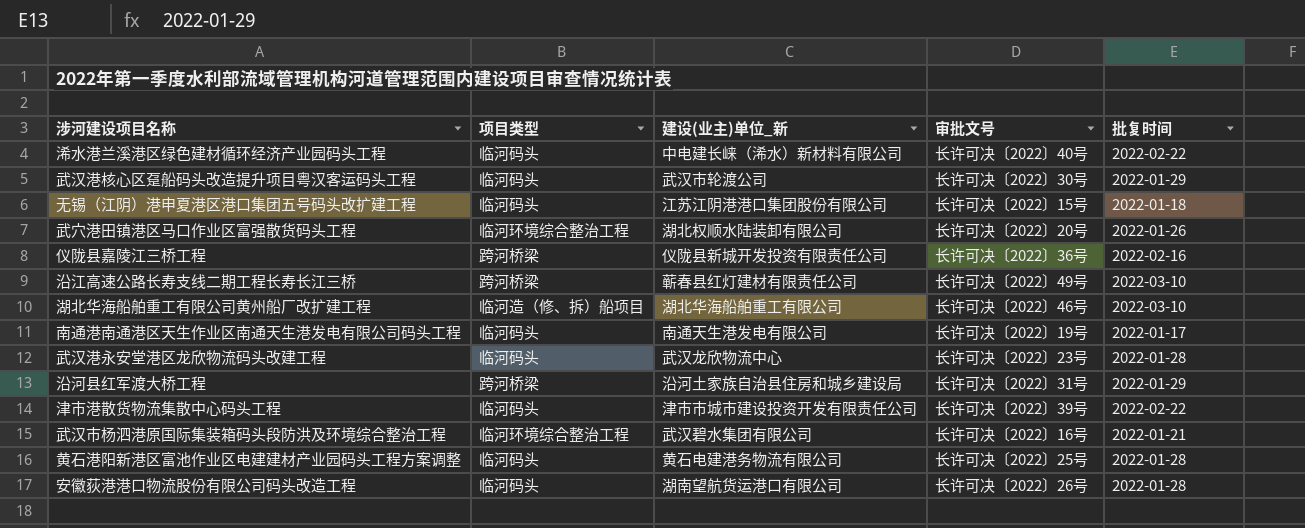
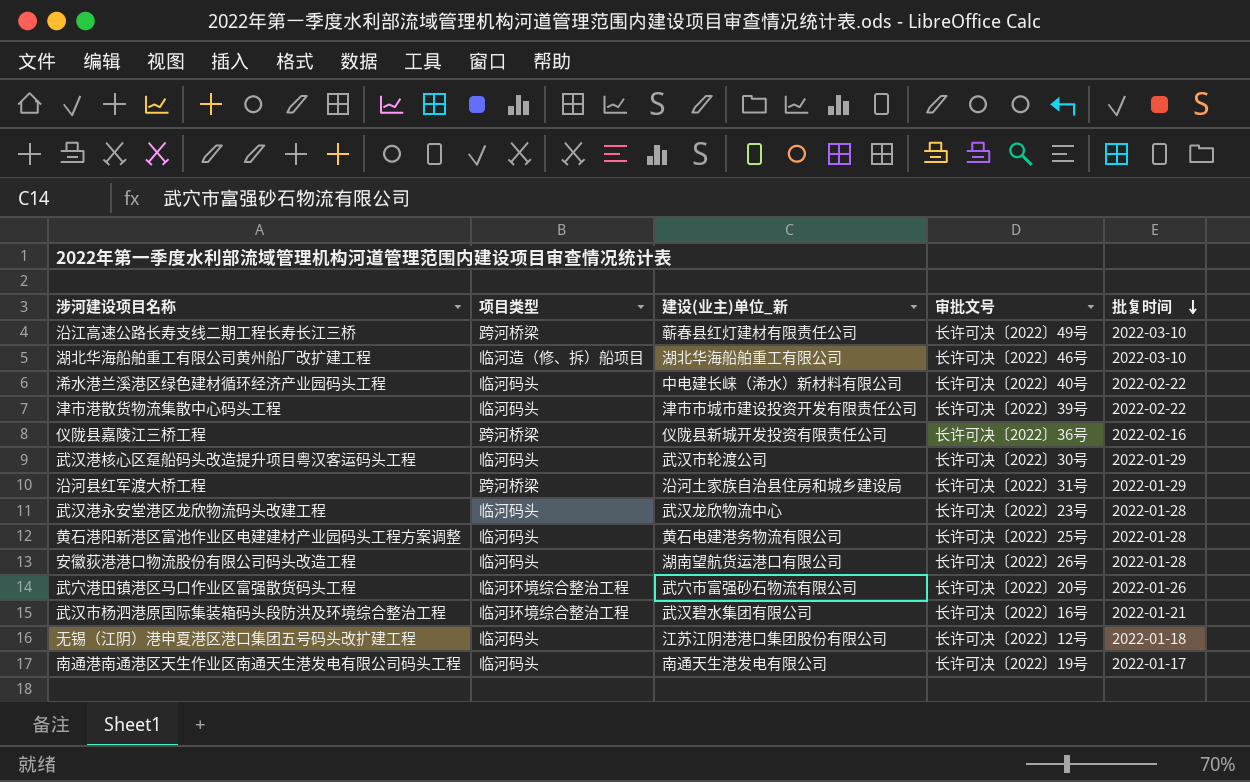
row order: none -> 批复时间 descending
武穴港田镇港区马口作业区富强散货码头工程 | 建设(业主)单位_新: 湖北权顺水陆装卸有限公司 -> 武穴市富强砂石物流有限公司
无锡（江阴）港申夏港区港口集团五号码头改扩建工程 | 审批文号: 长许可决〔2022〕15号 -> 长许可决〔2022〕12号

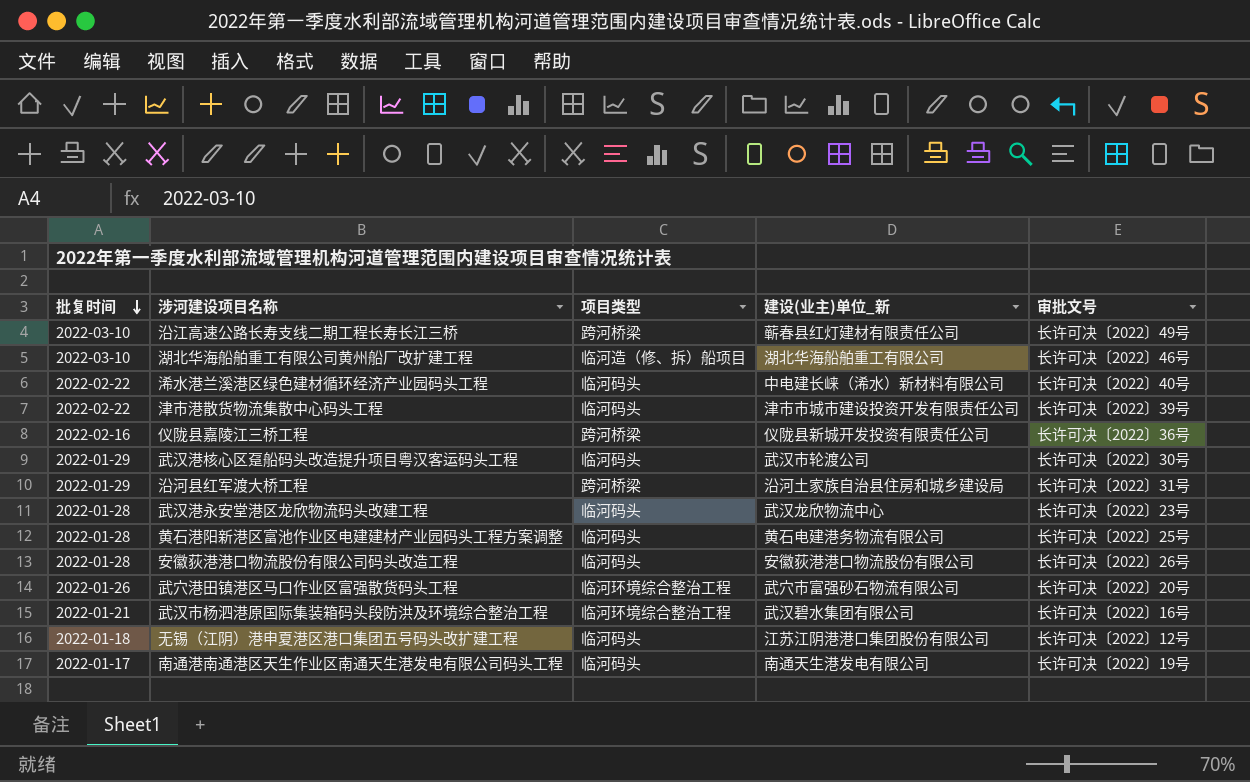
column 批复时间 | position: 5 -> 1
安徽荻港港口物流股份有限公司码头改造工程 | 建设(业主)单位_新: 湖南望航货运港口有限公司 -> 安徽荻港港口物流股份有限公司

